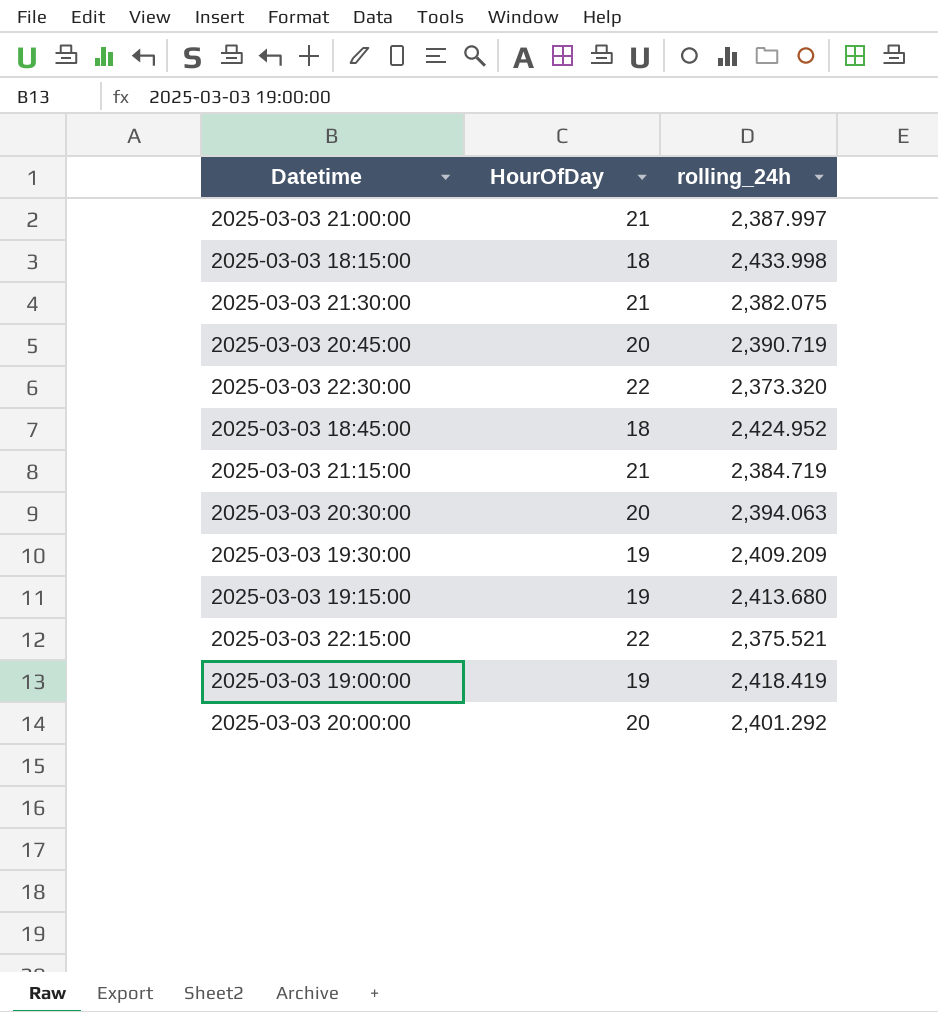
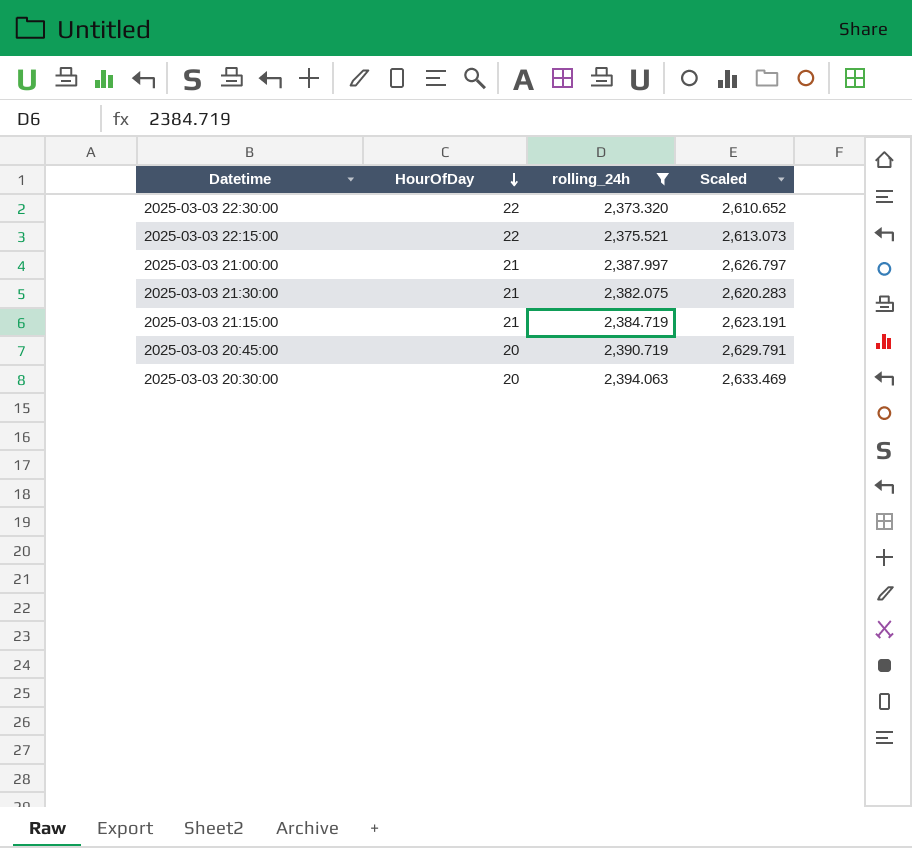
filter: none -> rolling_24h <= 2,394.063
row order: none -> HourOfDay descending
column Scaled | formula: none -> [rolling_24h] * 1.1

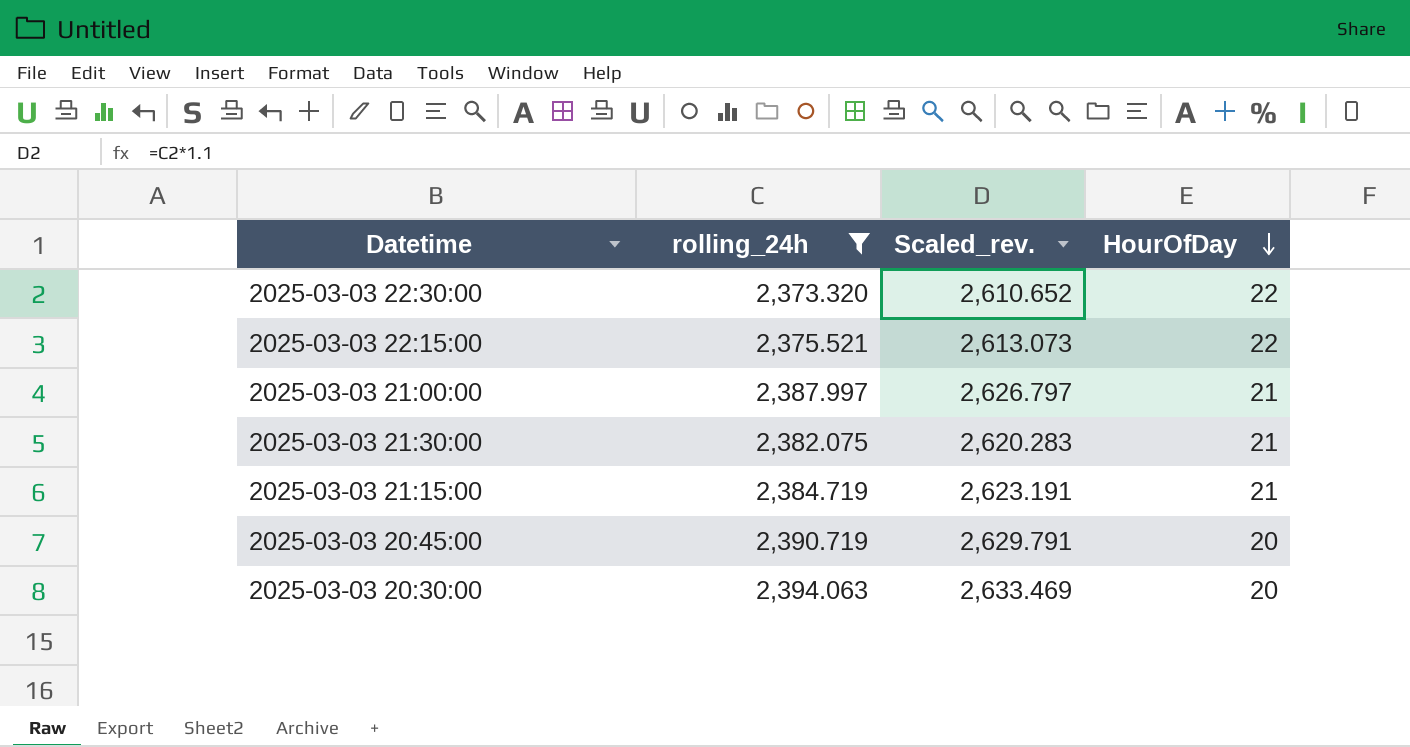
column name: Scaled -> Scaled_rev.
column HourOfDay | position: 2 -> 4

